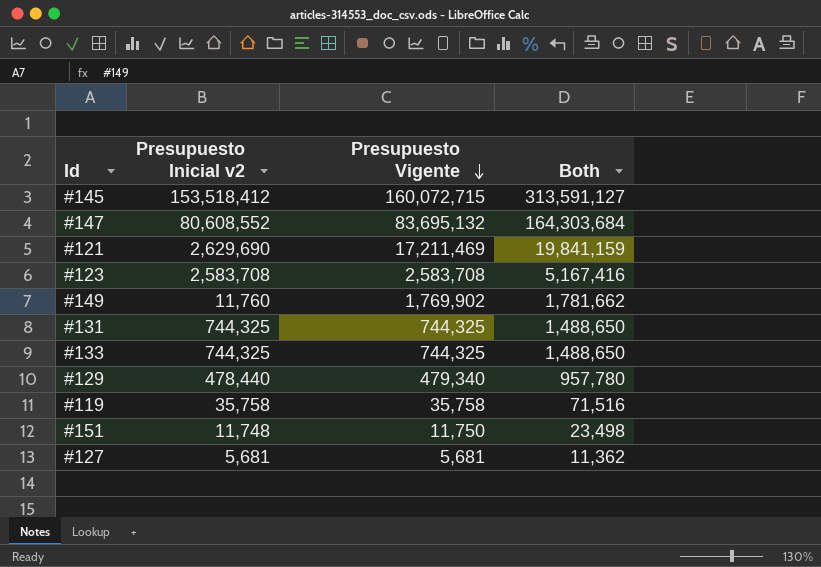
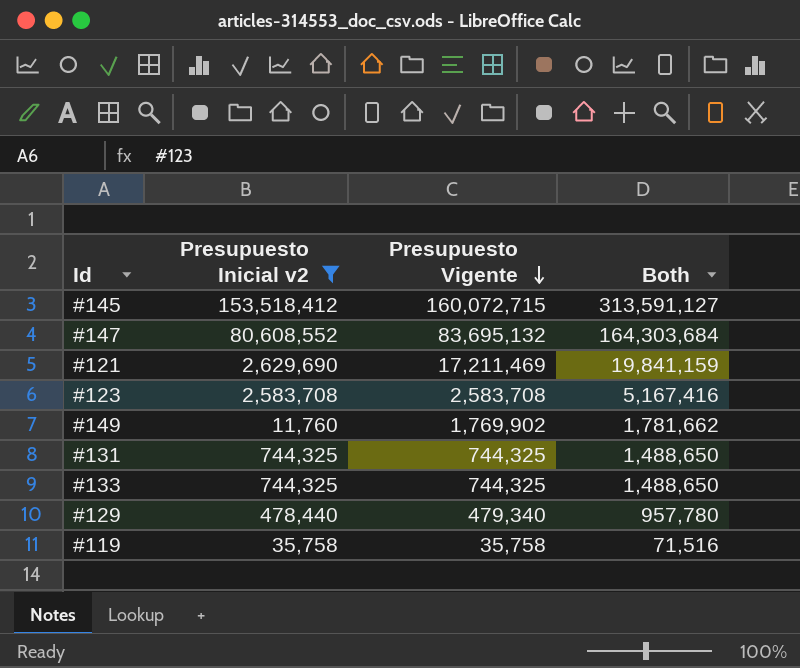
filter: none -> Presupuesto Inicial v2 >= 11,760

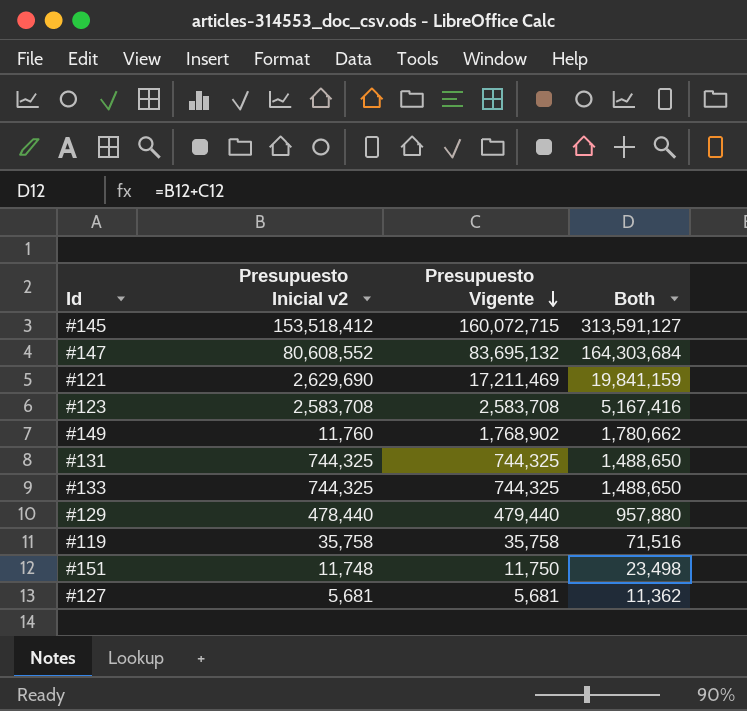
filter: Presupuesto Inicial v2 >= 11,760 -> none
#149 | Presupuesto Vigente: 1,769,902 -> 1,768,902
#149 | Both: 1,781,662 -> 1,780,662
#129 | Presupuesto Vigente: 479,340 -> 479,440
#129 | Both: 957,780 -> 957,880

